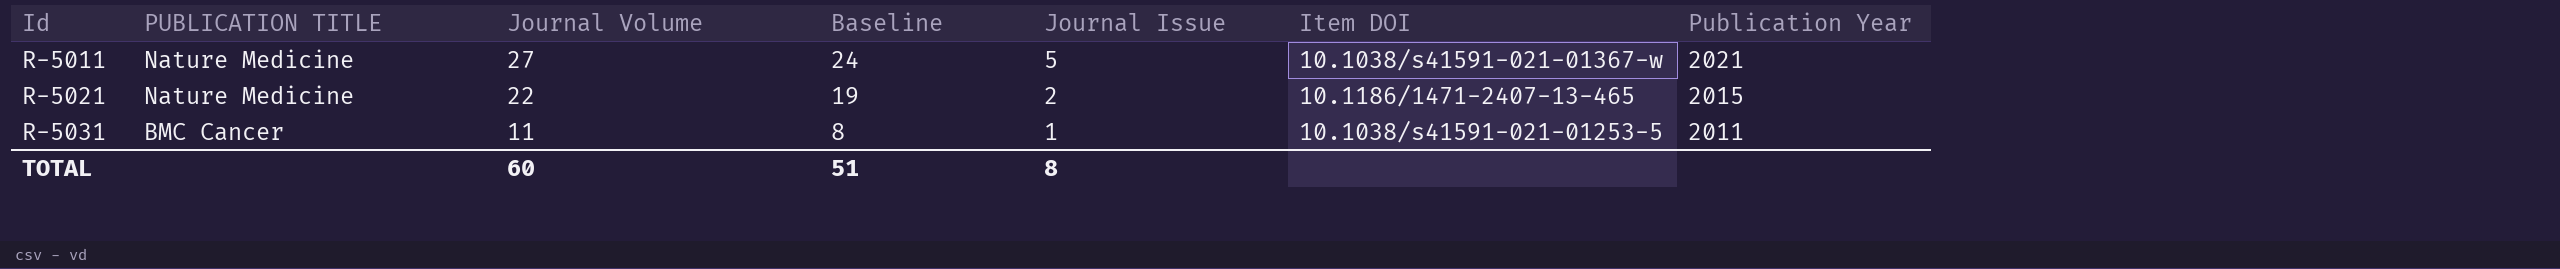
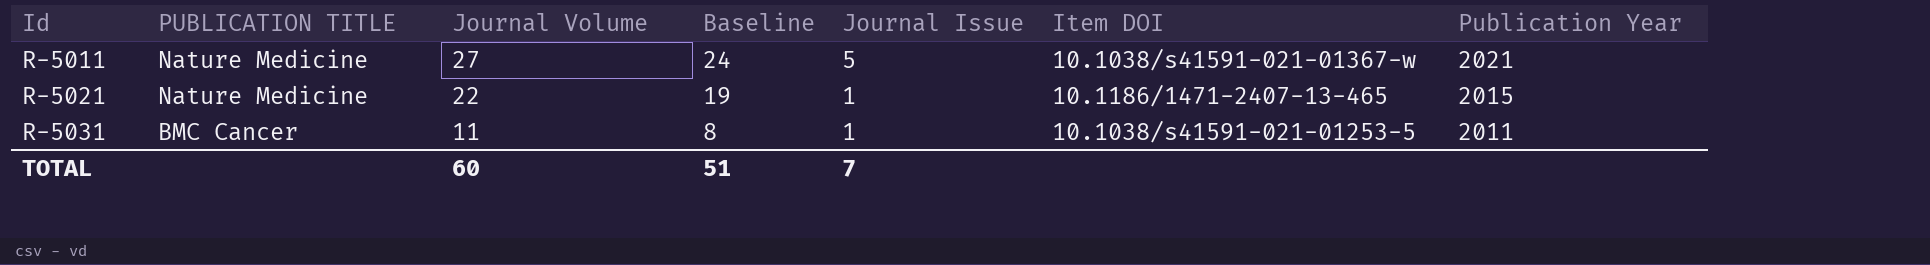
R-5021 | Journal Issue: 2 -> 1
TOTAL | Journal Issue: 8 -> 7

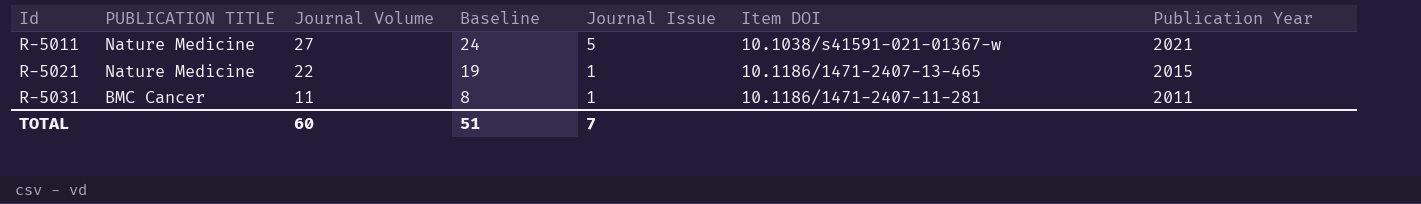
R-5031 | Item DOI: 10.1038/s41591-021-01253-5 -> 10.1186/1471-2407-11-281

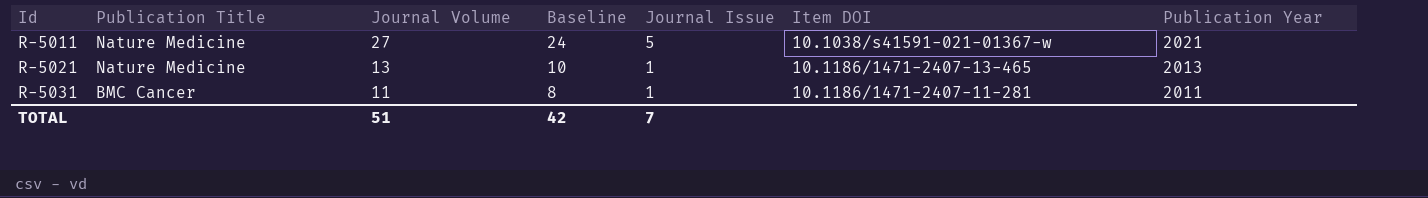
column name: PUBLICATION TITLE -> Publication Title
R-5021 | Journal Volume: 22 -> 13
R-5021 | Baseline: 19 -> 10
R-5021 | Publication Year: 2015 -> 2013
TOTAL | Journal Volume: 60 -> 51
TOTAL | Baseline: 51 -> 42

